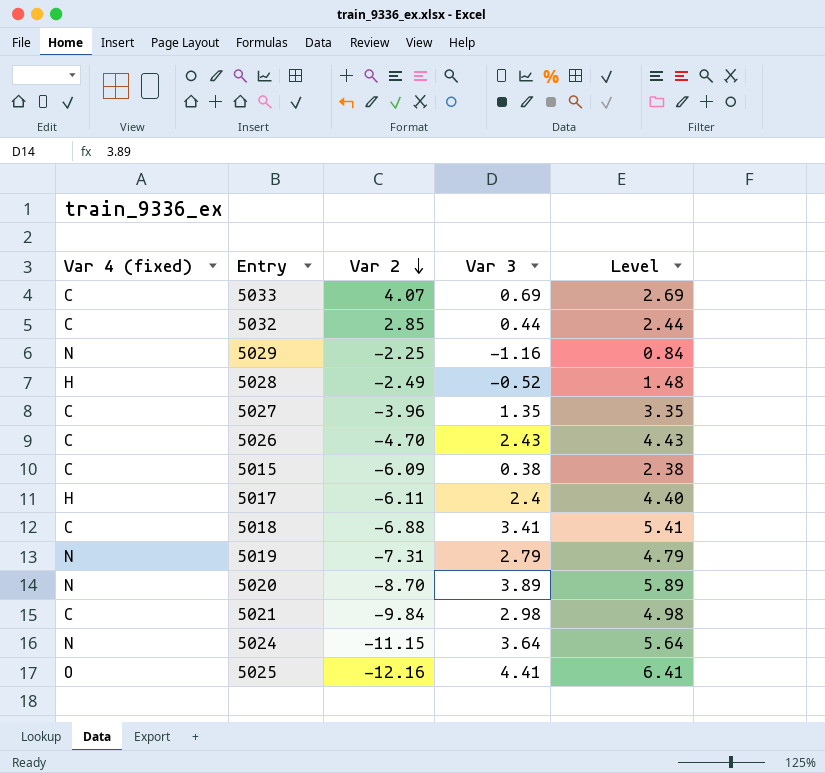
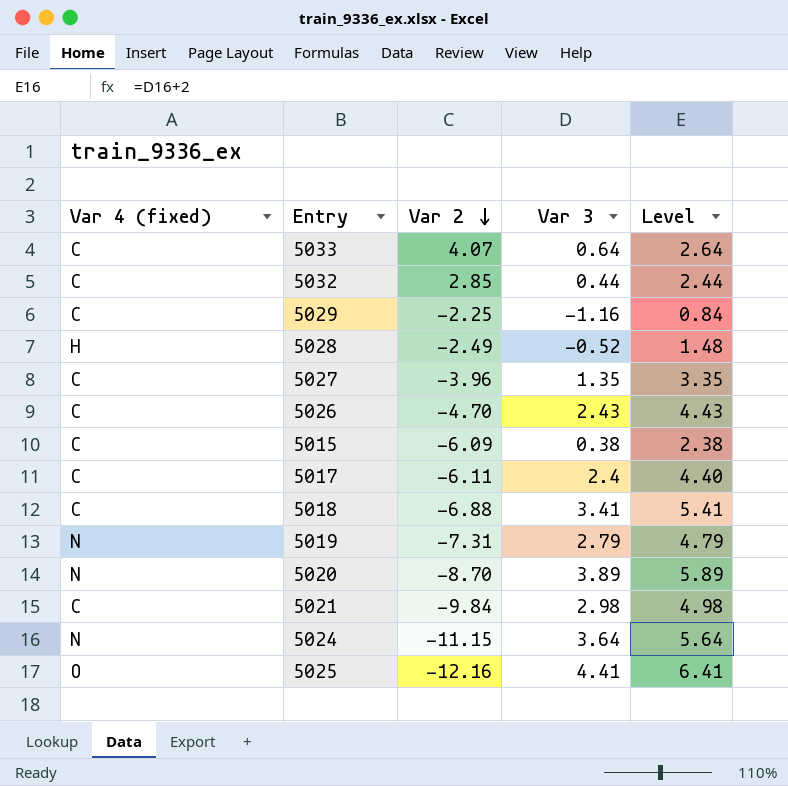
5033 | Var 3: 0.69 -> 0.64
5033 | Level: 2.69 -> 2.64
5029 | Var 4 (fixed): N -> C
5017 | Var 4 (fixed): H -> C

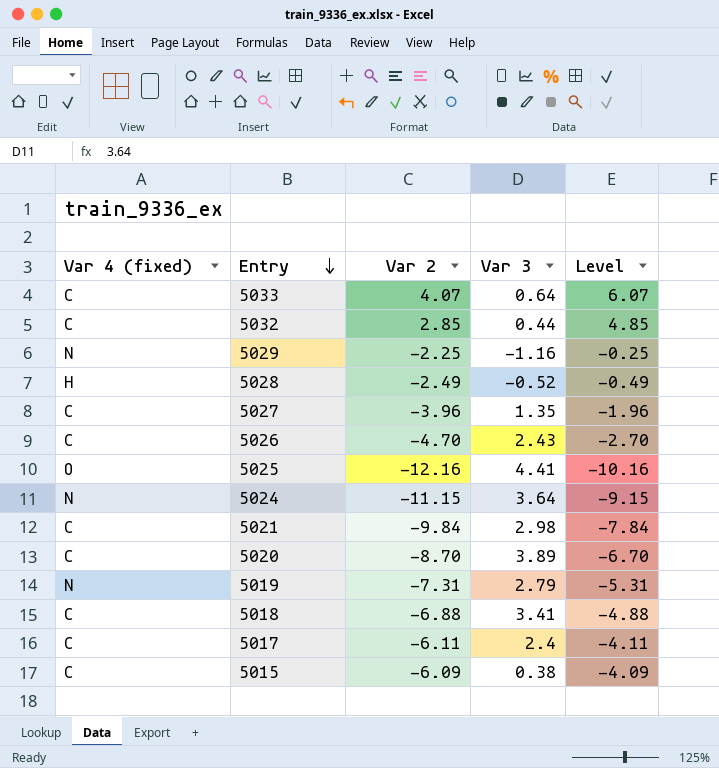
row order: Var 2 descending -> Entry descending
column Level | formula: [Var 3] + 2 -> [Var 2] + 2
5029 | Var 4 (fixed): C -> N
5020 | Var 4 (fixed): N -> C

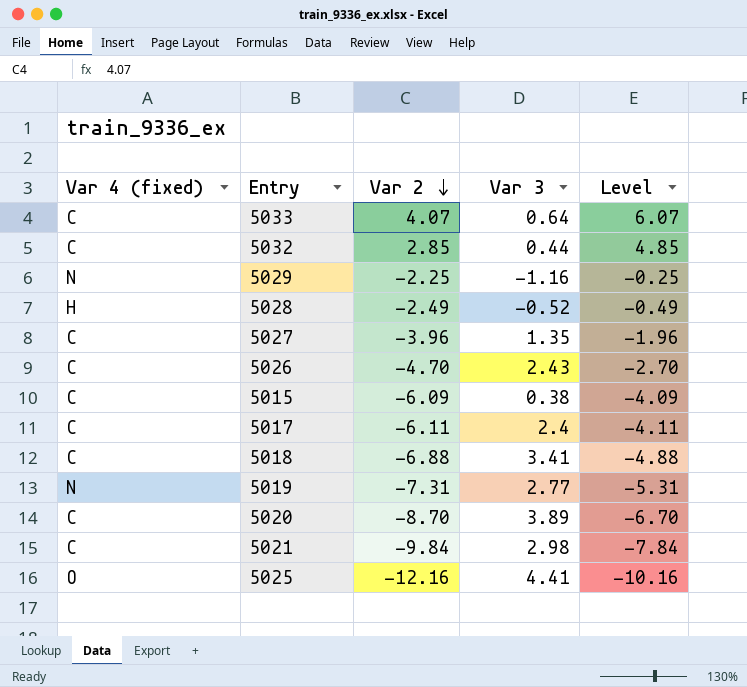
row order: Entry descending -> Var 2 descending
row 5024: N | -11.15 | 3.64 | -9.15 -> none
5019 | Var 3: 2.79 -> 2.77

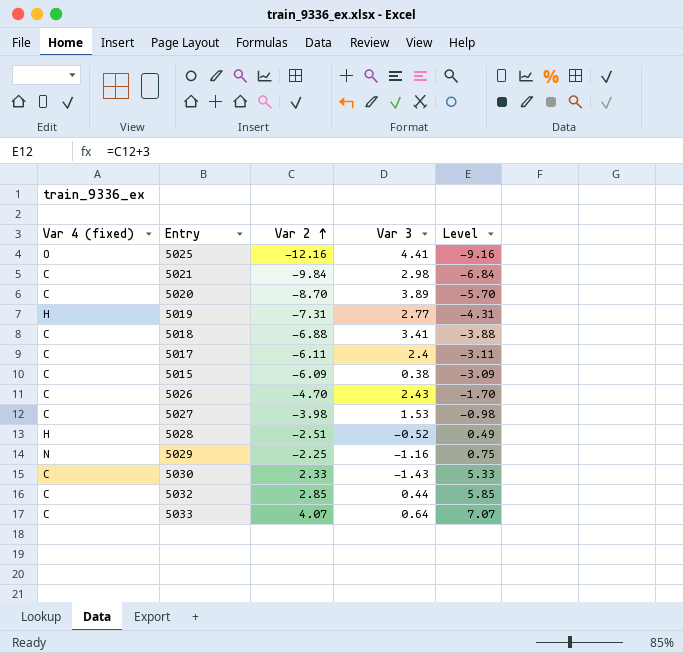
row order: Var 2 descending -> Var 2 ascending
column Level | formula: [Var 2] + 2 -> [Var 2] + 3
5019 | Var 4 (fixed): N -> H
5027 | Var 2: -3.96 -> -3.98
5027 | Var 3: 1.35 -> 1.53
5028 | Var 2: -2.49 -> -2.51
row 5030: none -> C | 2.33 | -1.43 | 5.33

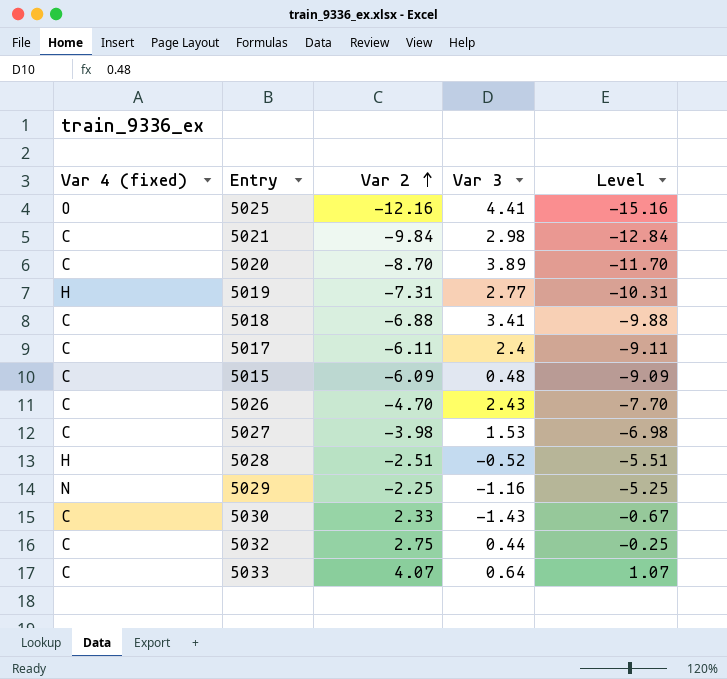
column Level | formula: [Var 2] + 3 -> [Var 2] - 3
5015 | Var 3: 0.38 -> 0.48
5032 | Var 2: 2.85 -> 2.75

